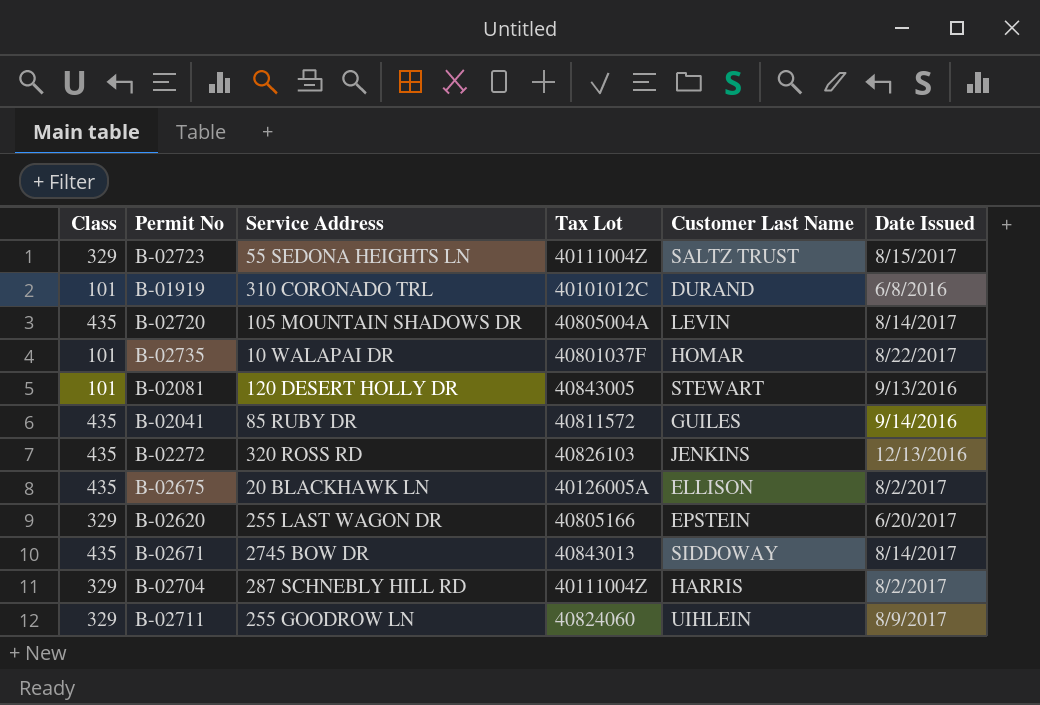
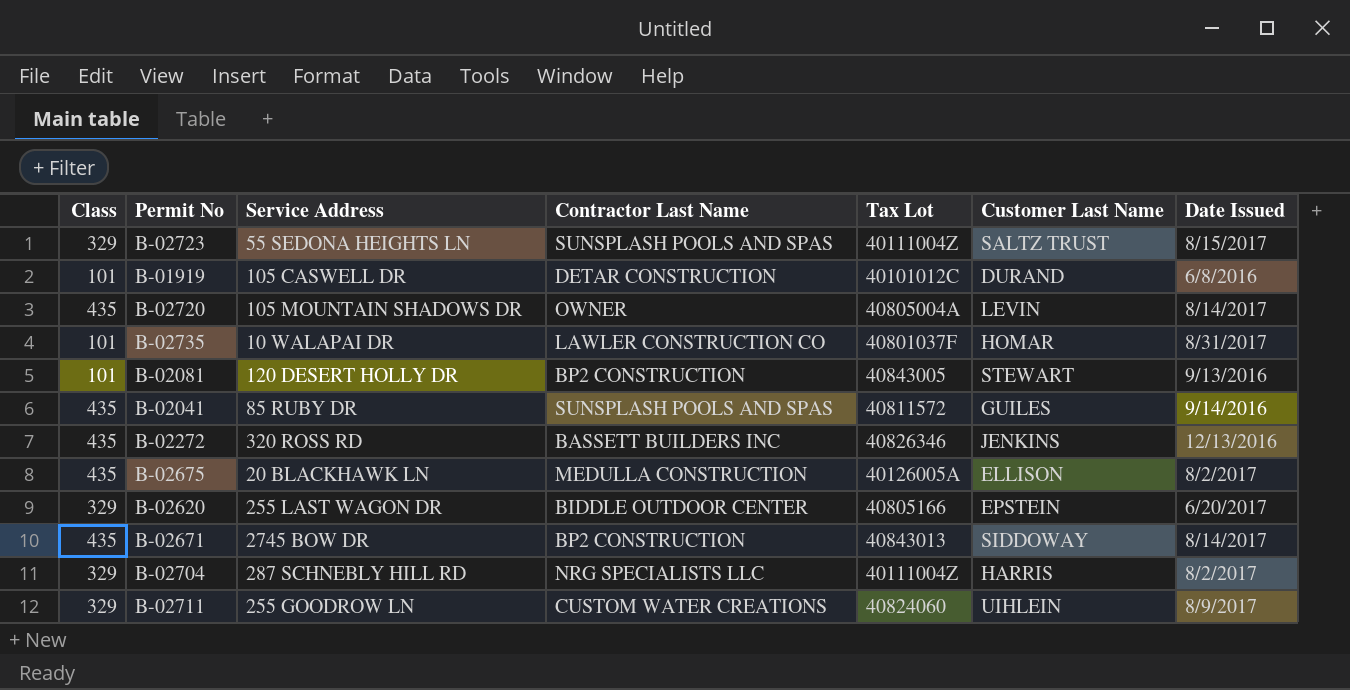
column Contractor Last Name | position: none -> 4
B-01919 | Service Address: 310 CORONADO TRL -> 105 CASWELL DR
B-02735 | Date Issued: 8/22/2017 -> 8/31/2017
B-02272 | Tax Lot: 40826103 -> 40826346

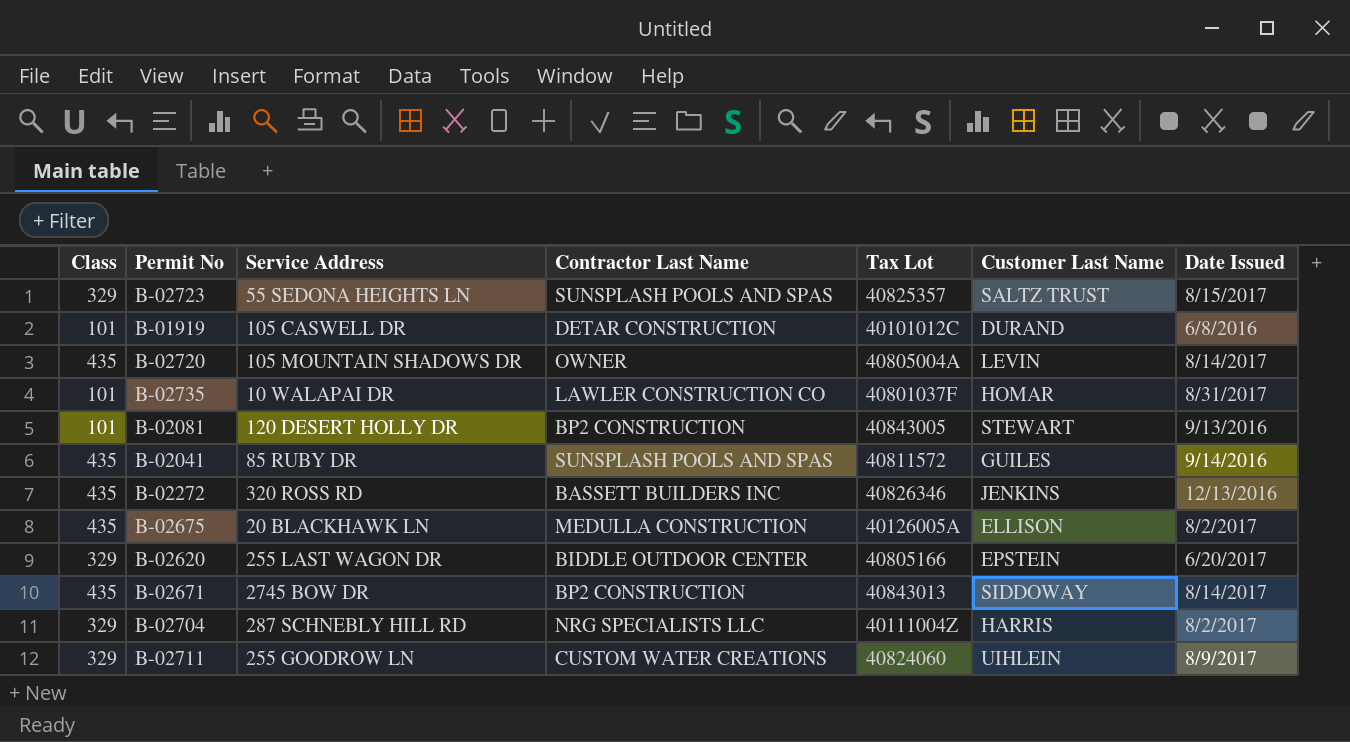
B-02723 | Tax Lot: 40111004Z -> 40825357

